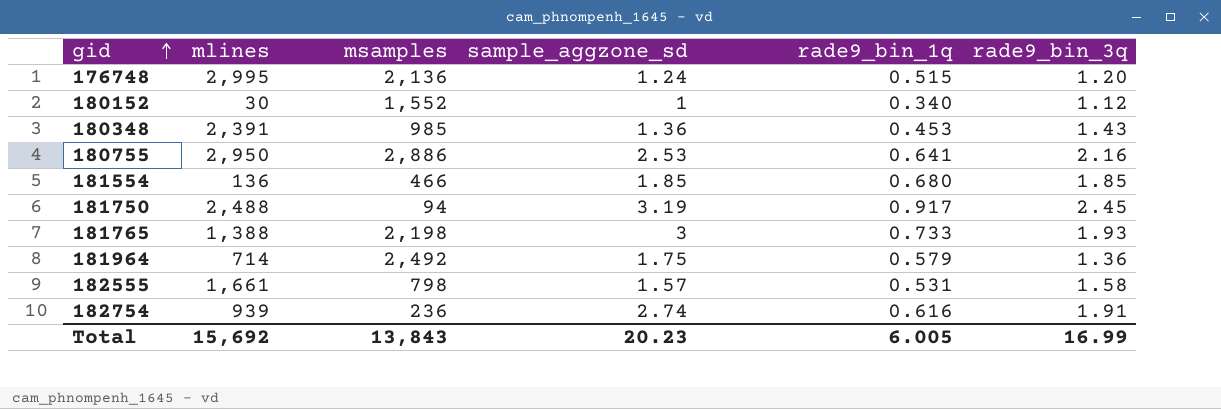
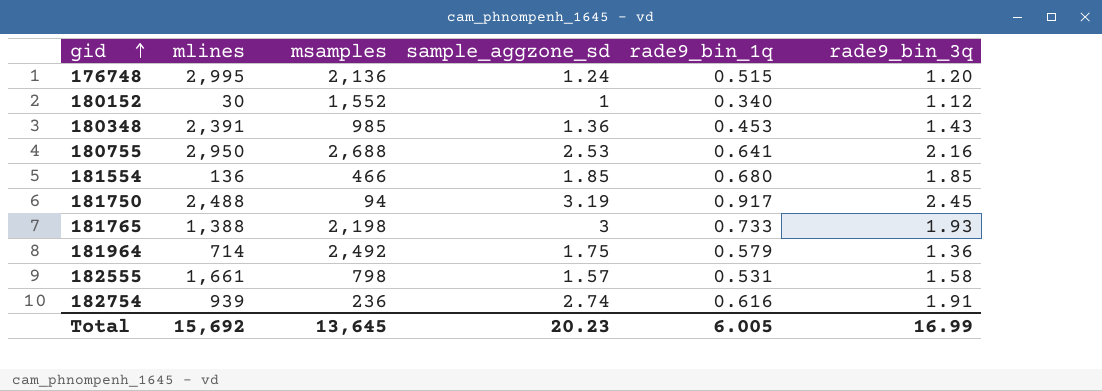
180755 | msamples: 2,886 -> 2,688
Total | msamples: 13,843 -> 13,645

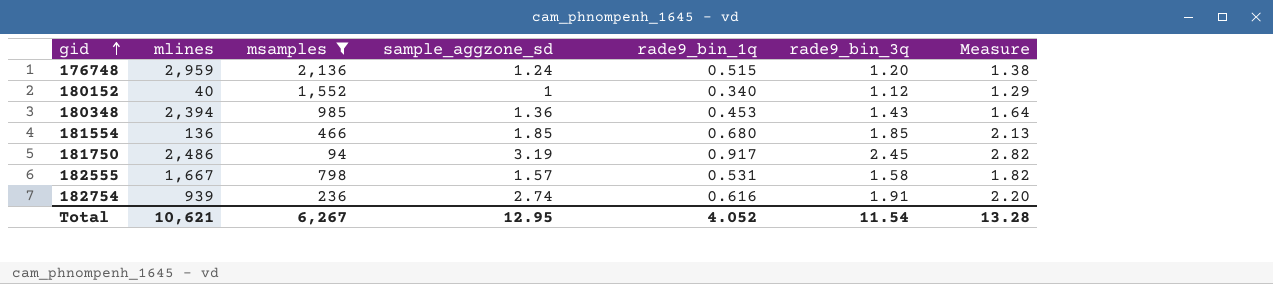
filter: none -> msamples <= 2,136
column Measure | formula: none -> [rade9_bin_3q] * 1.15
176748 | mlines: 2,995 -> 2,959
180152 | mlines: 30 -> 40
180348 | mlines: 2,391 -> 2,394
181750 | mlines: 2,488 -> 2,486
182555 | mlines: 1,661 -> 1,667
Total | mlines: 15,692 -> 10,621
Total | msamples: 13,645 -> 6,267
Total | sample_aggzone_sd: 20.23 -> 12.95
Total | rade9_bin_1q: 6.005 -> 4.052
Total | rade9_bin_3q: 16.99 -> 11.54

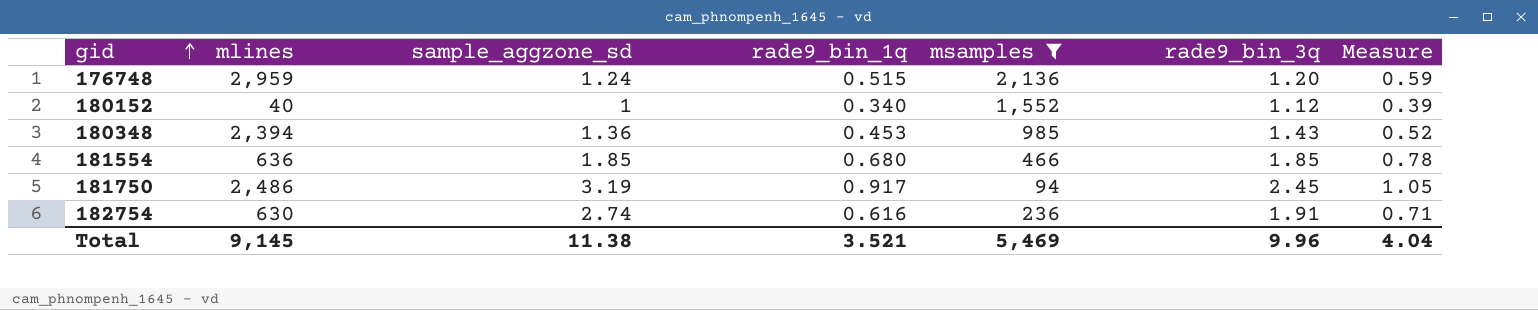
column msamples | position: 3 -> 5
column Measure | formula: [rade9_bin_3q] * 1.15 -> [rade9_bin_1q] * 1.15
row 182555: 1,667 | 798 | 1.57 | 0.531 | 1.58 | 1.82 -> none
181554 | mlines: 136 -> 636
182754 | mlines: 939 -> 630
Total | mlines: 10,621 -> 9,145
Total | sample_aggzone_sd: 12.95 -> 11.38
Total | rade9_bin_1q: 4.052 -> 3.521
Total | msamples: 6,267 -> 5,469
Total | rade9_bin_3q: 11.54 -> 9.96
Total | Measure: 13.28 -> 4.04

